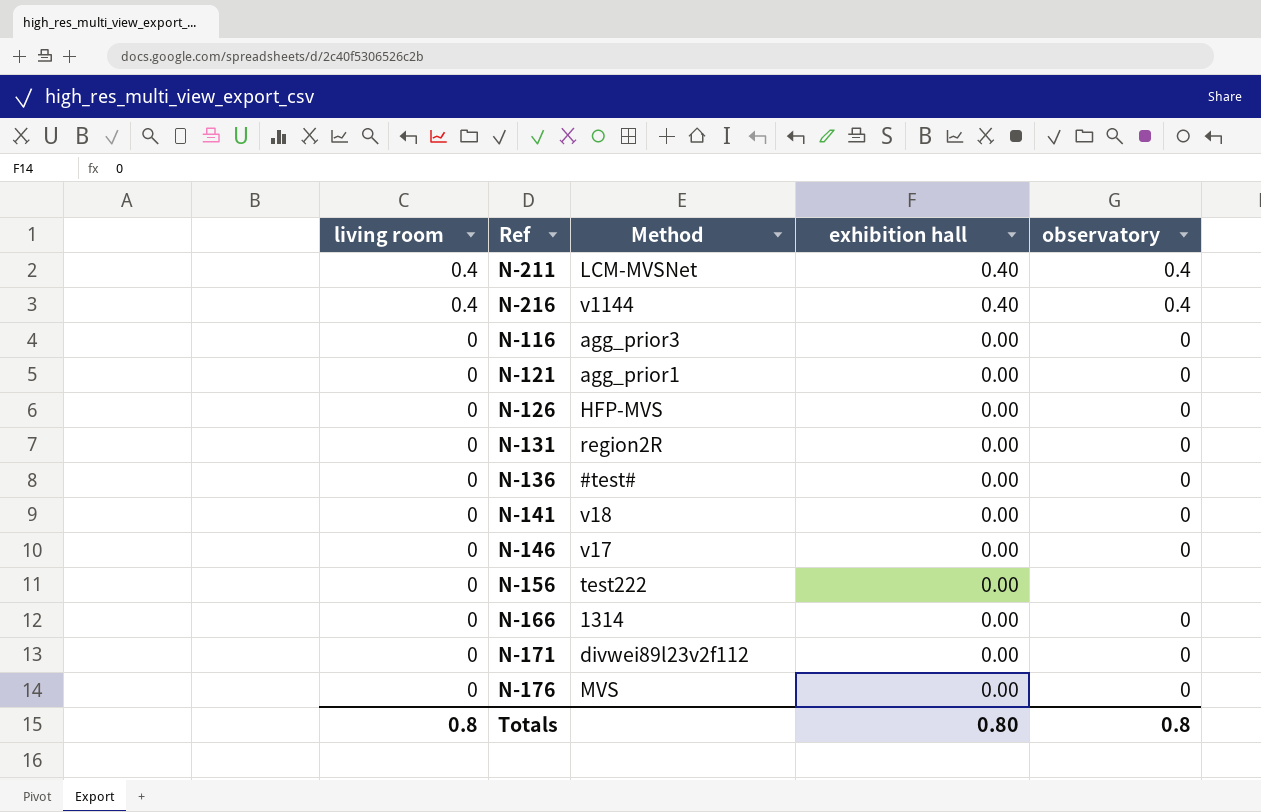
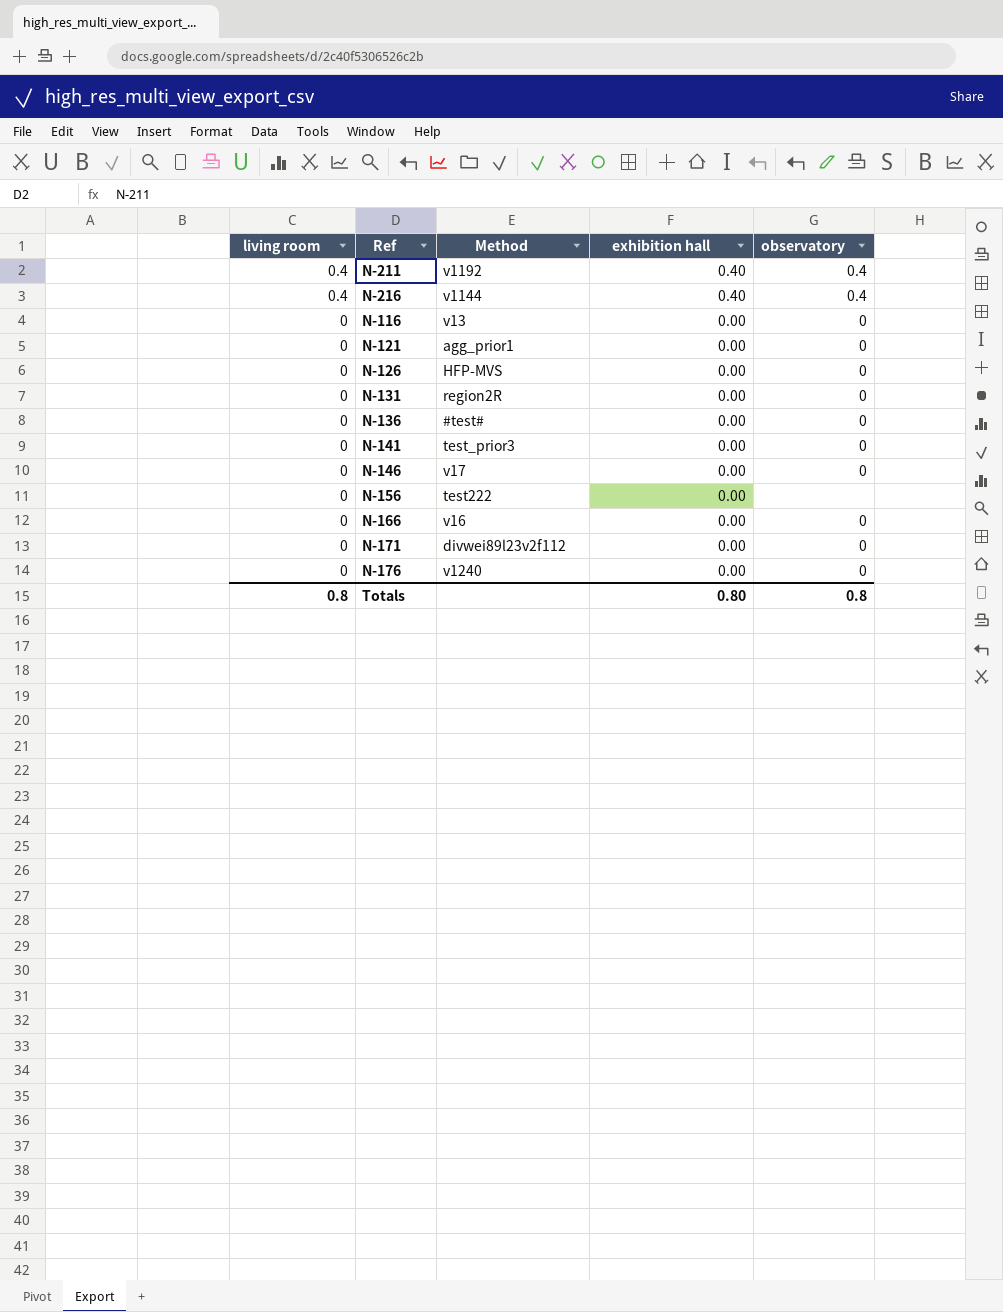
N-211 | Method: LCM-MVSNet -> v1192
N-116 | Method: agg_prior3 -> v13
N-141 | Method: v18 -> test_prior3
N-166 | Method: 1314 -> v16
N-176 | Method: MVS -> v1240

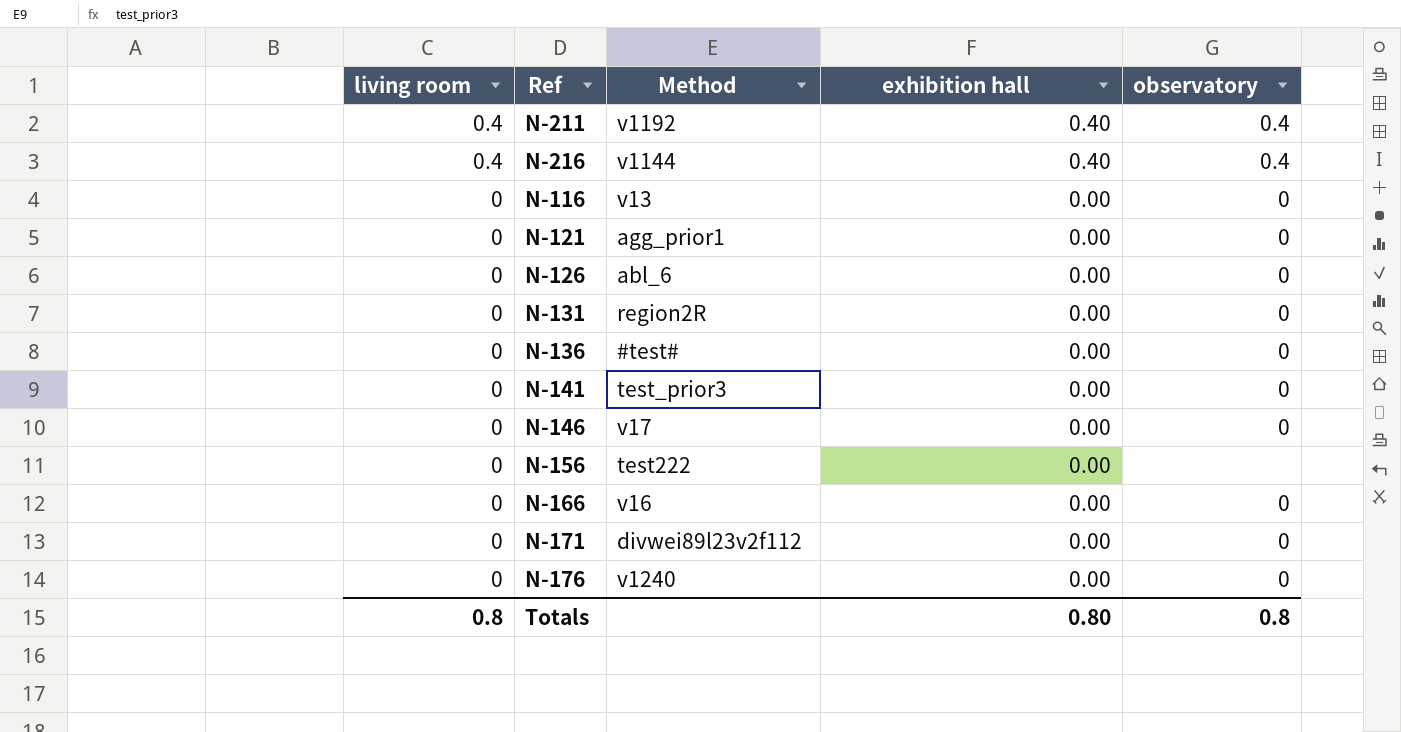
N-126 | Method: HFP-MVS -> abl_6

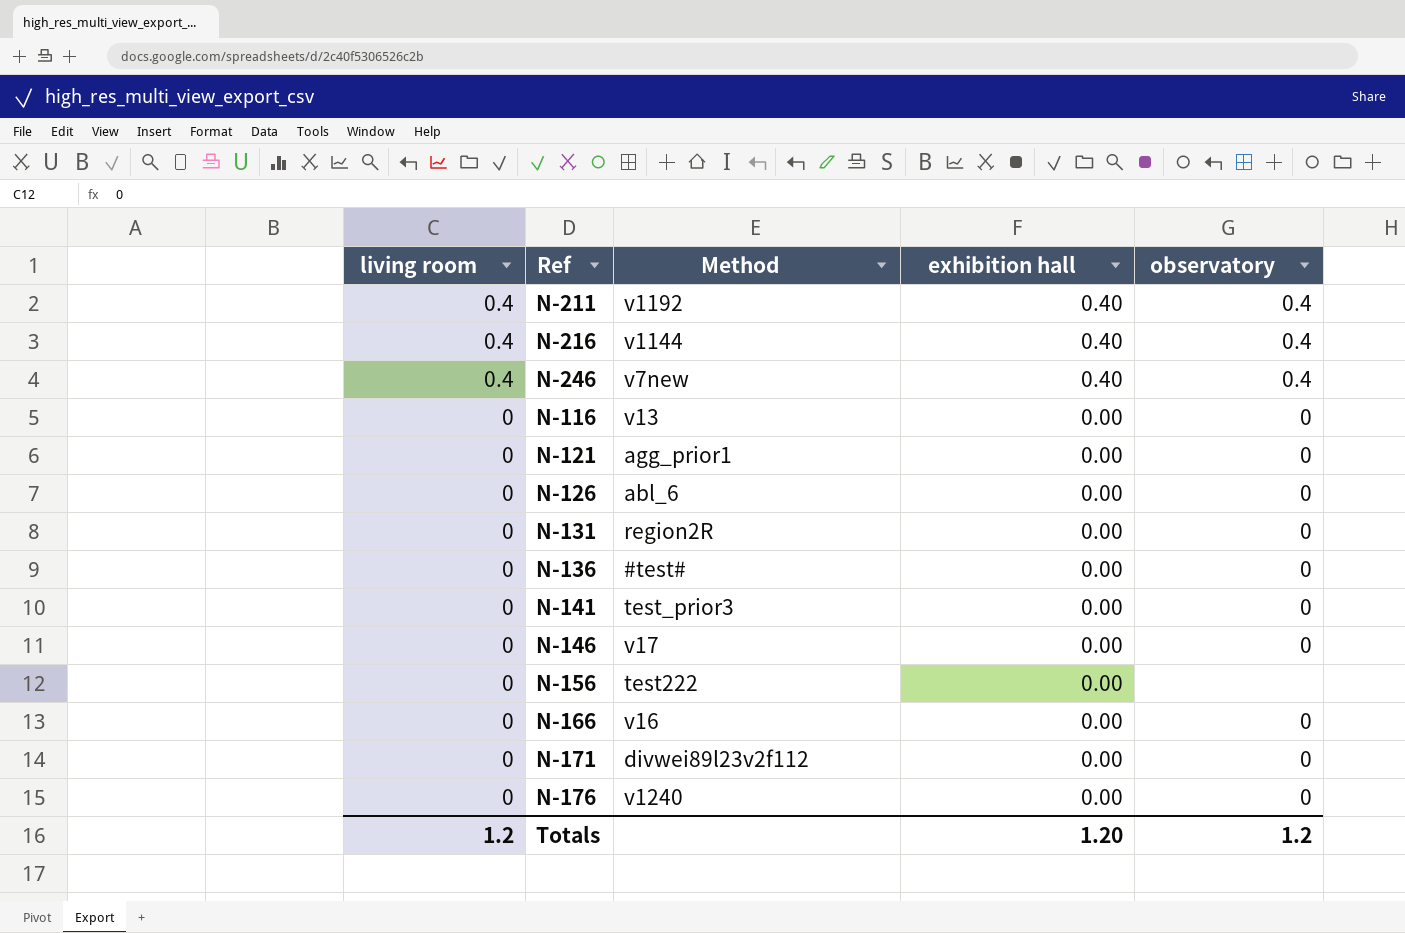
row N-246: none -> 0.4 | v7new | 0.40 | 0.4
Totals | living room: 0.8 -> 1.2
Totals | exhibition hall: 0.80 -> 1.20
Totals | observatory: 0.8 -> 1.2

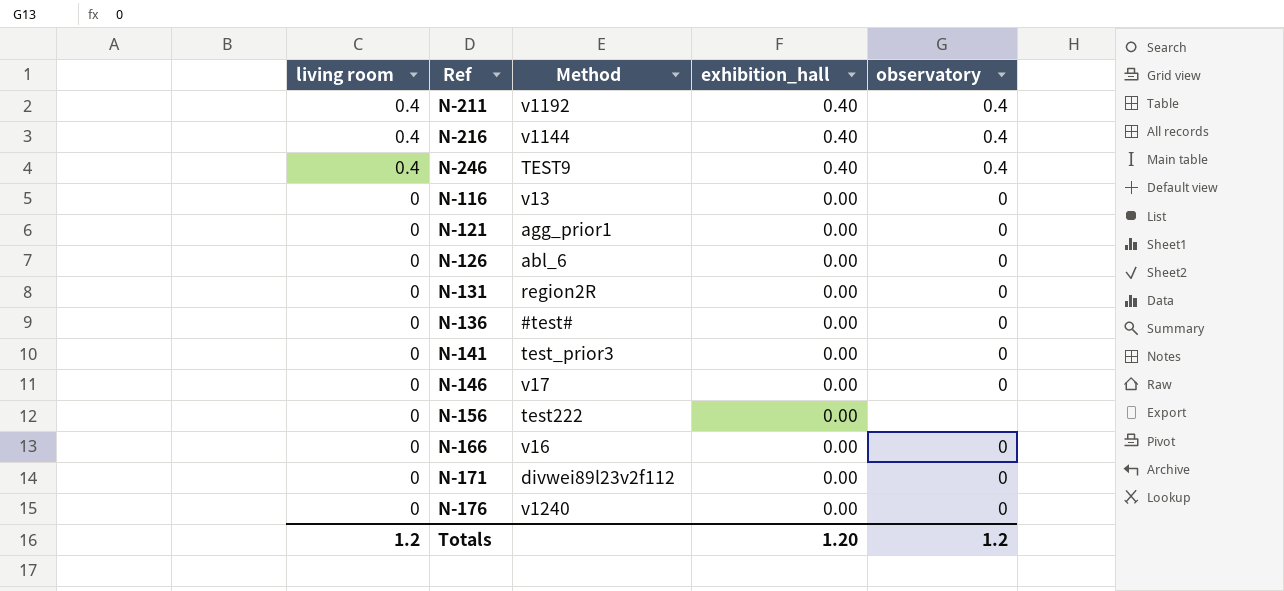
column name: exhibition hall -> exhibition_hall
N-246 | Method: v7new -> TEST9

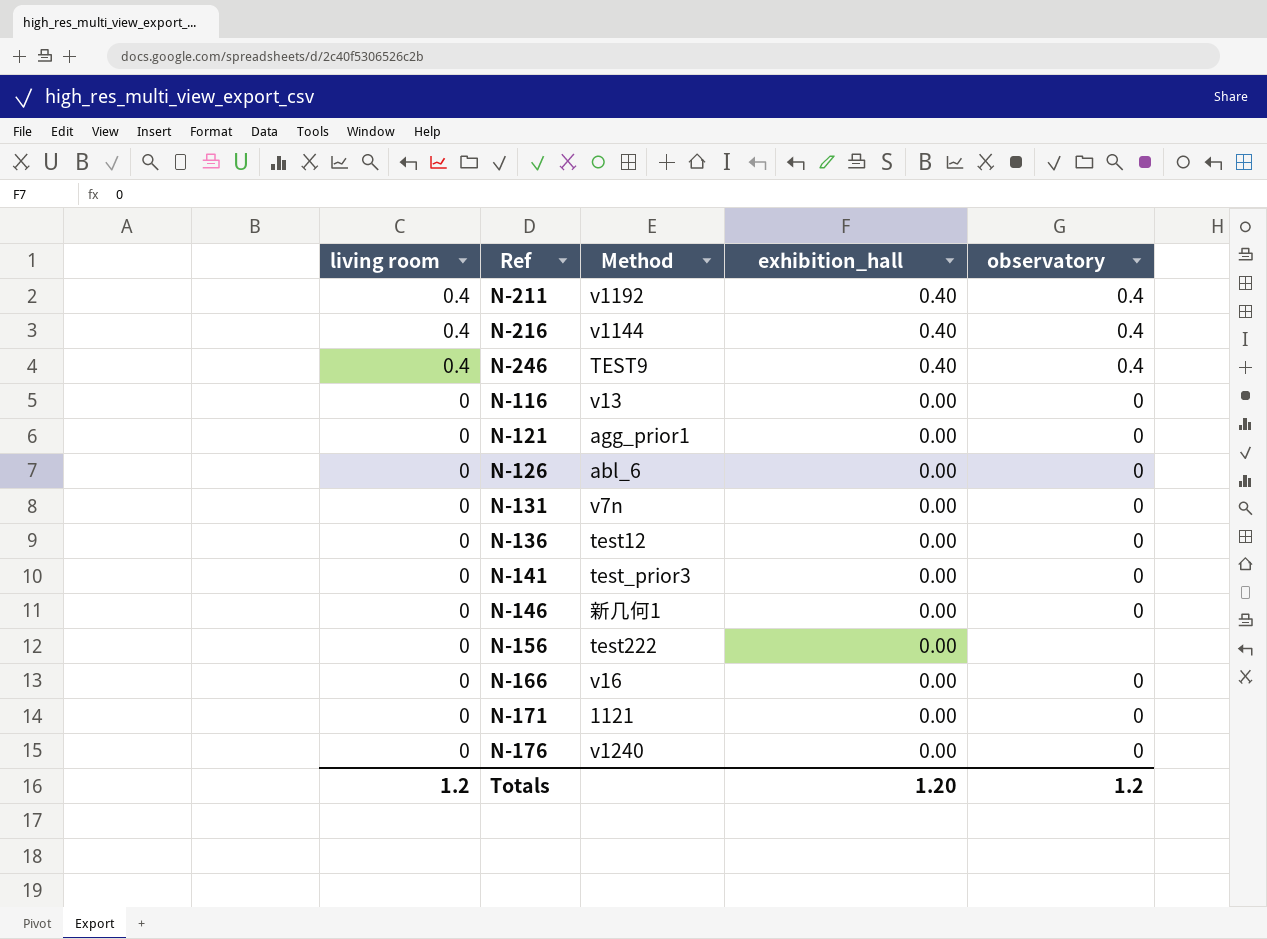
N-131 | Method: region2R -> v7n
N-136 | Method: #test# -> test12
N-146 | Method: v17 -> 新几何1
N-171 | Method: divwei89l23v2f112 -> 1121

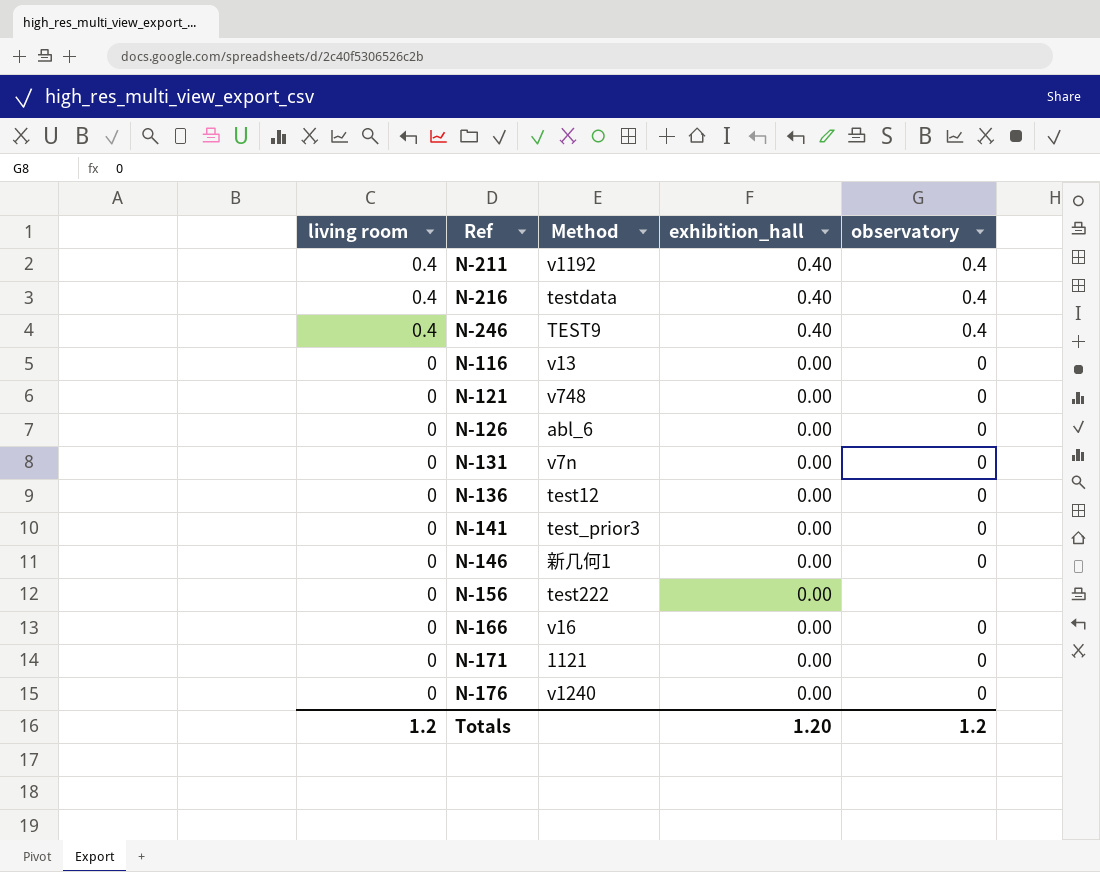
N-216 | Method: v1144 -> testdata
N-121 | Method: agg_prior1 -> v748

